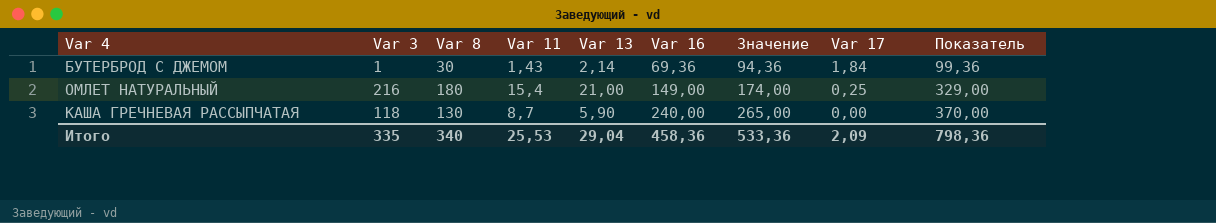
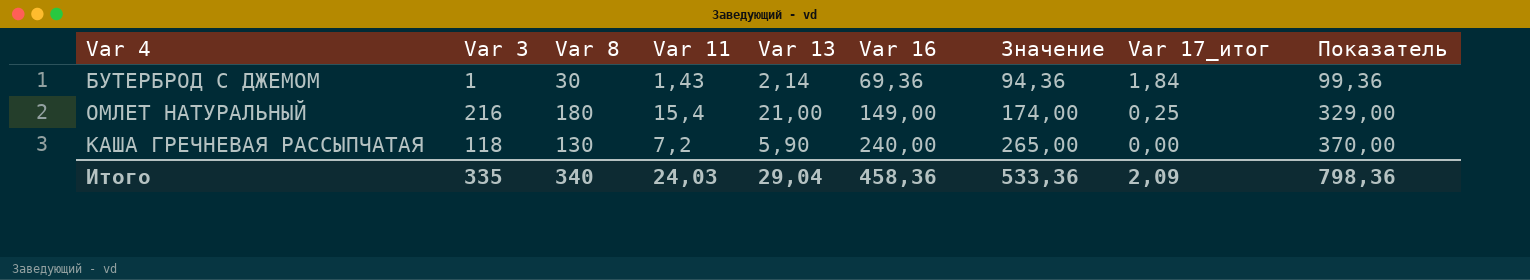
column name: Var 17 -> Var 17_итог
КАША ГРЕЧНЕВАЯ РАССЫПЧАТАЯ | Var 11: 8,7 -> 7,2
Итого | Var 11: 25,53 -> 24,03

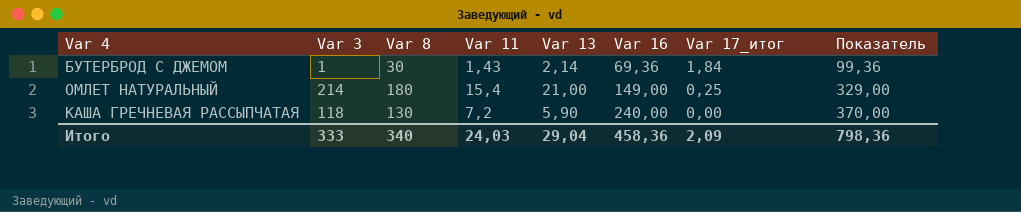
column Значение | formula: [Var 16] + 25 -> none
ОМЛЕТ НАТУРАЛЬНЫЙ | Var 3: 216 -> 214
Итого | Var 3: 335 -> 333

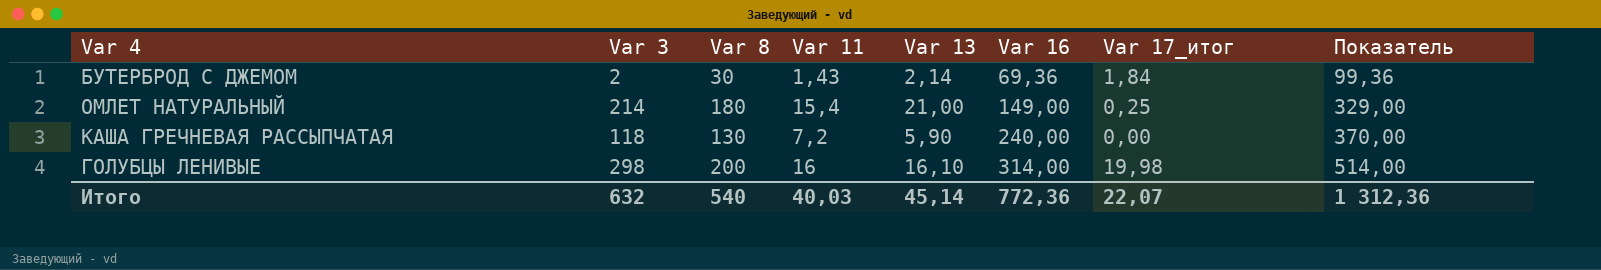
БУТЕРБРОД С ДЖЕМОМ | Var 3: 1 -> 2
row ГОЛУБЦЫ ЛЕНИВЫЕ: none -> 298 | 200 | 16 | 16,10 | 314,00 | 19,98 | 514,00
Итого | Var 3: 333 -> 632
Итого | Var 8: 340 -> 540
Итого | Var 11: 24,03 -> 40,03
Итого | Var 13: 29,04 -> 45,14
Итого | Var 16: 458,36 -> 772,36
Итого | Var 17_итог: 2,09 -> 22,07
Итого | Показатель: 798,36 -> 1 312,36

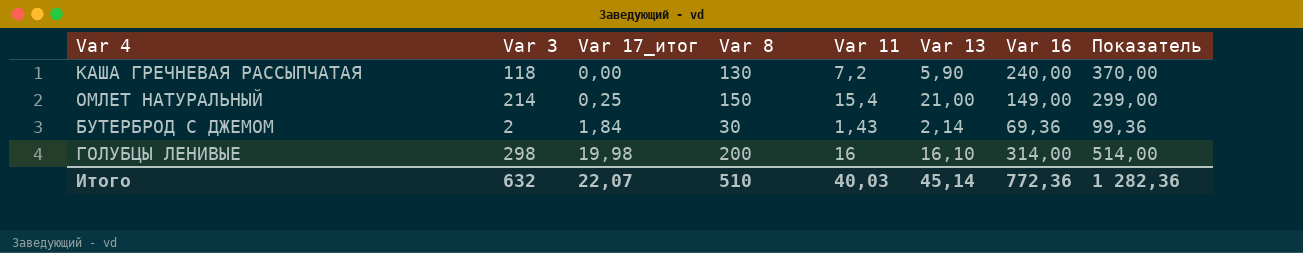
row order: Var 16 ascending -> Var 17_итог ascending
column Var 17_итог | position: 7 -> 3
ОМЛЕТ НАТУРАЛЬНЫЙ | Var 8: 180 -> 150
ОМЛЕТ НАТУРАЛЬНЫЙ | Показатель: 329,00 -> 299,00
Итого | Var 8: 540 -> 510
Итого | Показатель: 1 312,36 -> 1 282,36

